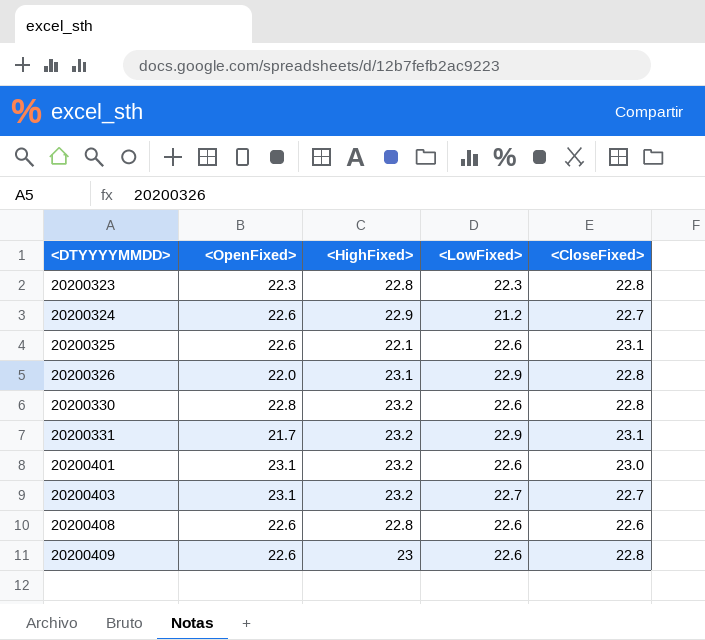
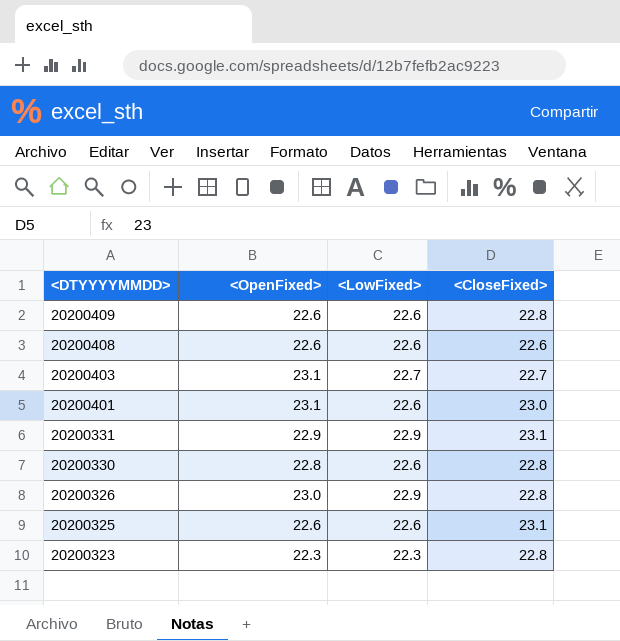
row order: <DTYYYYMMDD> ascending -> <DTYYYYMMDD> descending
column <HighFixed> | position: 3 -> none
row 20200324: 22.6 | 22.9 | 21.2 | 22.7 -> none
20200331 | <OpenFixed>: 21.7 -> 22.9
20200326 | <OpenFixed>: 22.0 -> 23.0

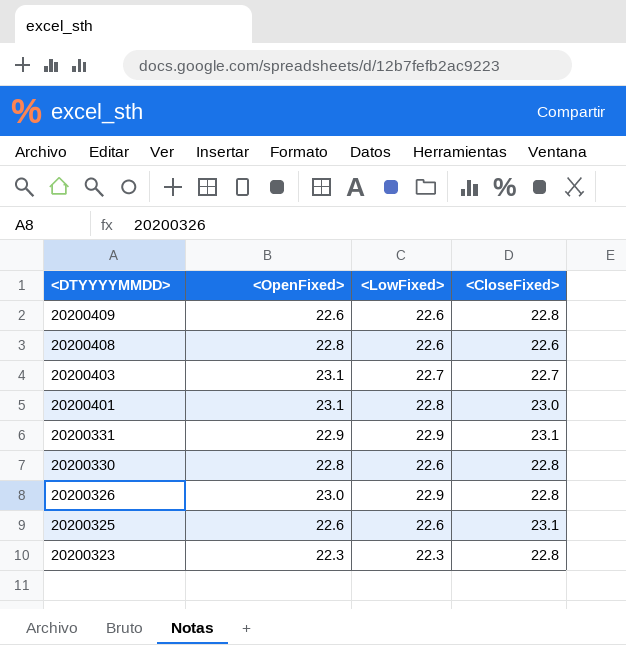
20200408 | <OpenFixed>: 22.6 -> 22.8
20200401 | <LowFixed>: 22.6 -> 22.8

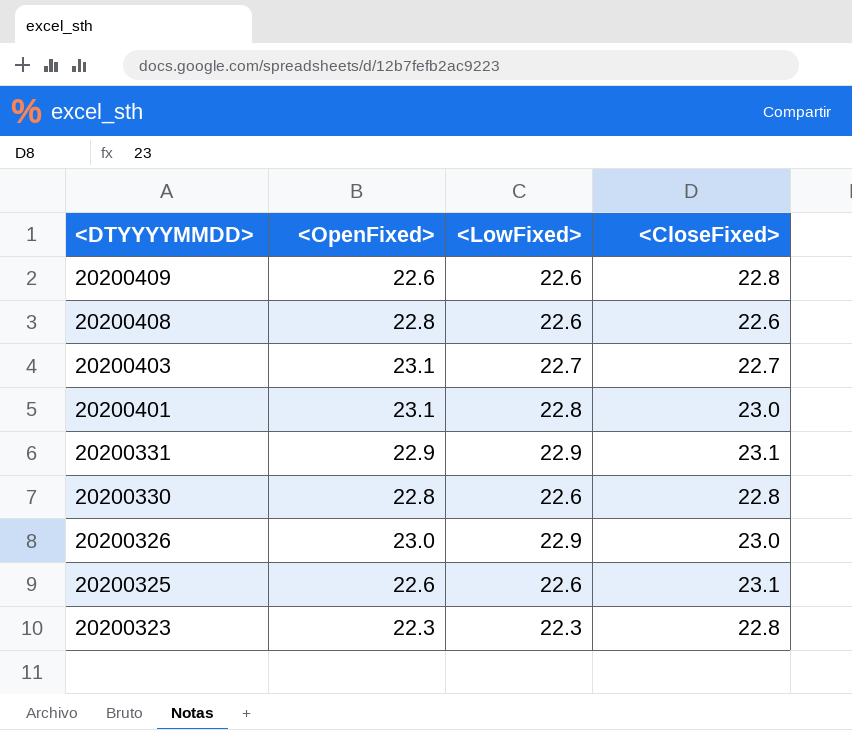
20200326 | <CloseFixed>: 22.8 -> 23.0

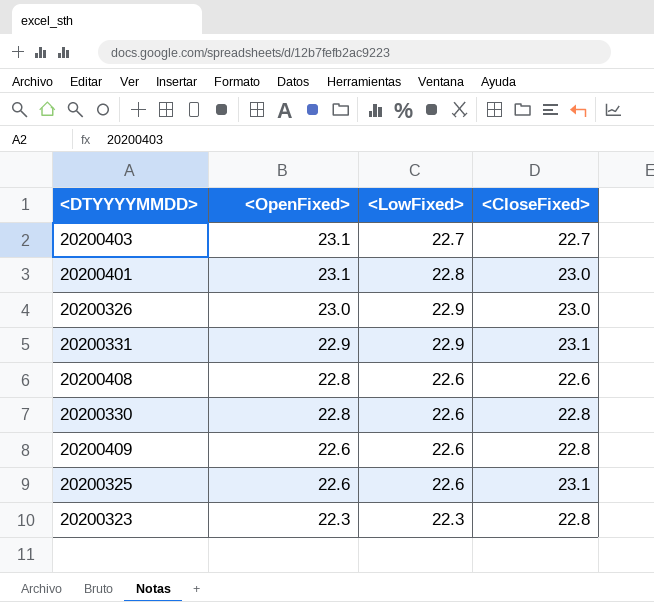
row order: <DTYYYYMMDD> descending -> <OpenFixed> descending

